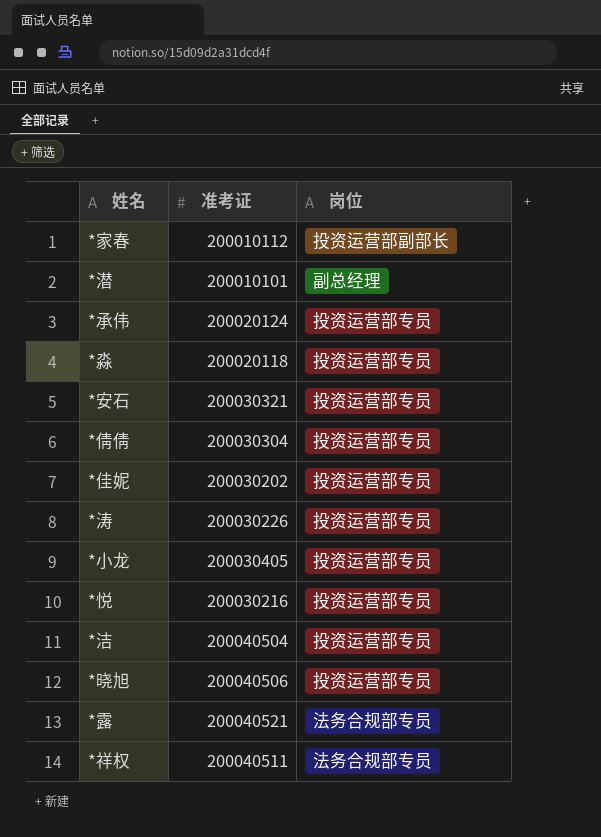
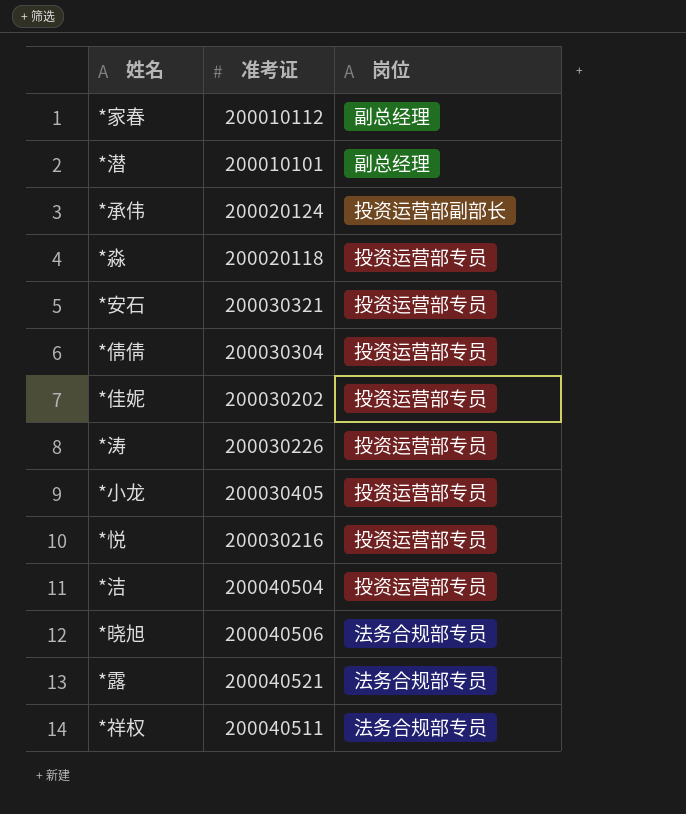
*家春 | 岗位: 投资运营部副部长 -> 副总经理
*承伟 | 岗位: 投资运营部专员 -> 投资运营部副部长
*晓旭 | 岗位: 投资运营部专员 -> 法务合规部专员

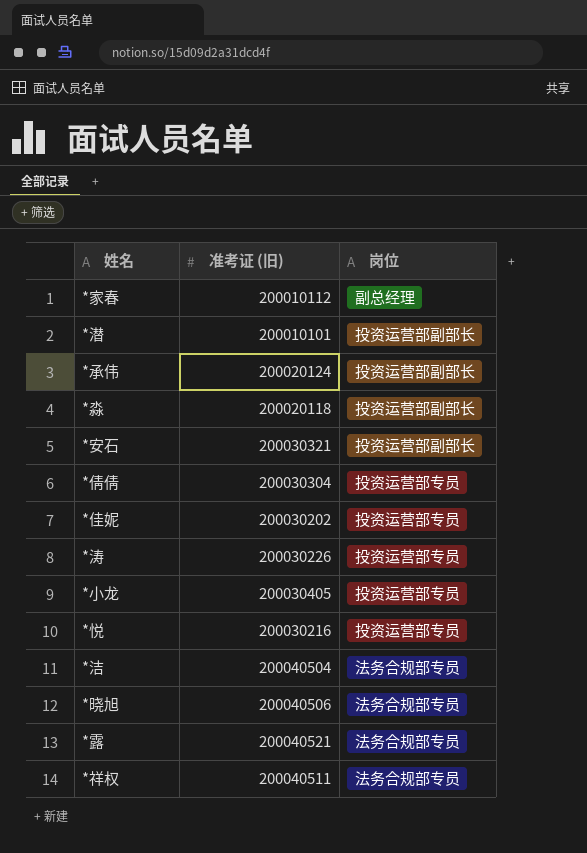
column name: 准考证 -> 准考证 (旧)
*潜 | 岗位: 副总经理 -> 投资运营部副部长
*淼 | 岗位: 投资运营部专员 -> 投资运营部副部长
*安石 | 岗位: 投资运营部专员 -> 投资运营部副部长
*洁 | 岗位: 投资运营部专员 -> 法务合规部专员

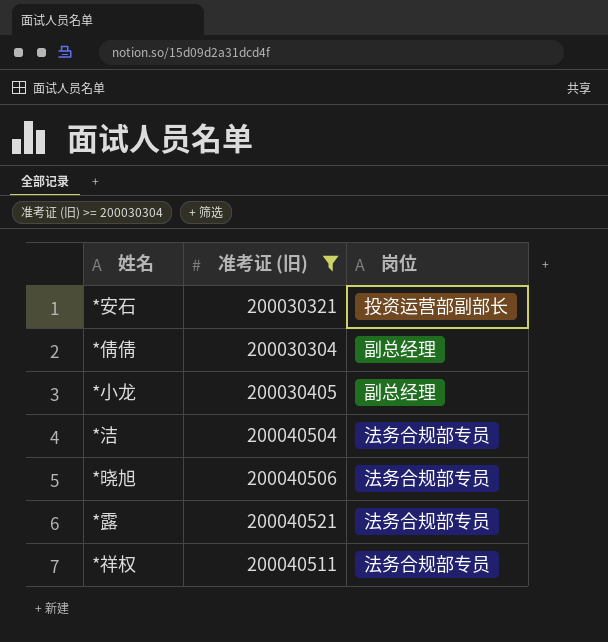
filter: none -> 准考证 (旧) >= 200030304
*倩倩 | 岗位: 投资运营部专员 -> 副总经理
*小龙 | 岗位: 投资运营部专员 -> 副总经理

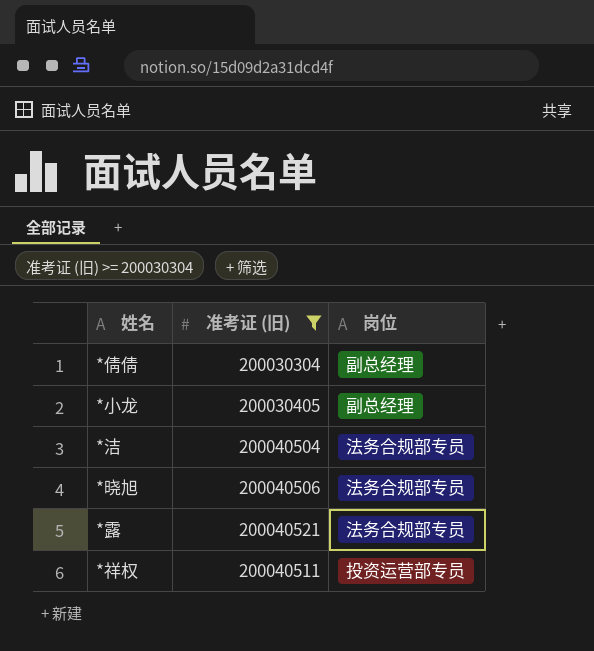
row *安石: 200030321 | 投资运营部副部长 -> none
*祥权 | 岗位: 法务合规部专员 -> 投资运营部专员

